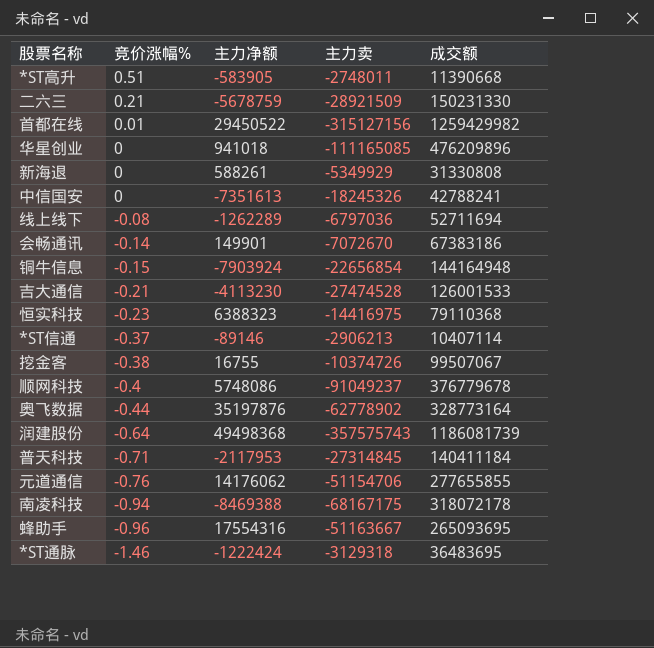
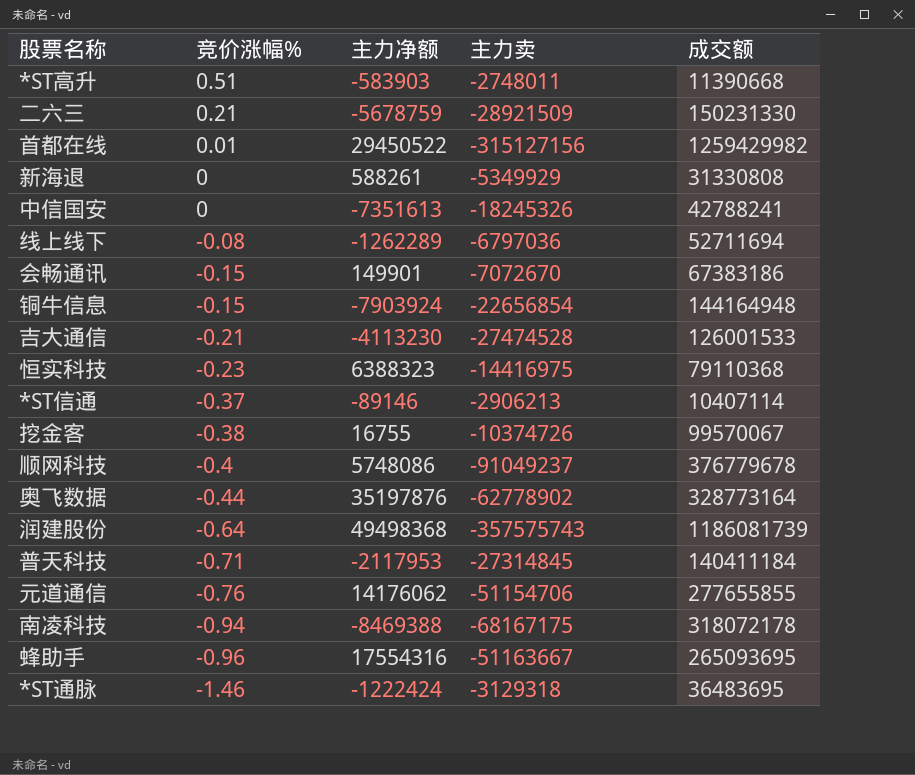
row 华星创业: 0 | 941018 | -111165085 | 476209896 -> none
*ST高升 | 主力净额: -583905 -> -583903
会畅通讯 | 竞价涨幅%: -0.14 -> -0.15
挖金客 | 成交额: 99507067 -> 99570067

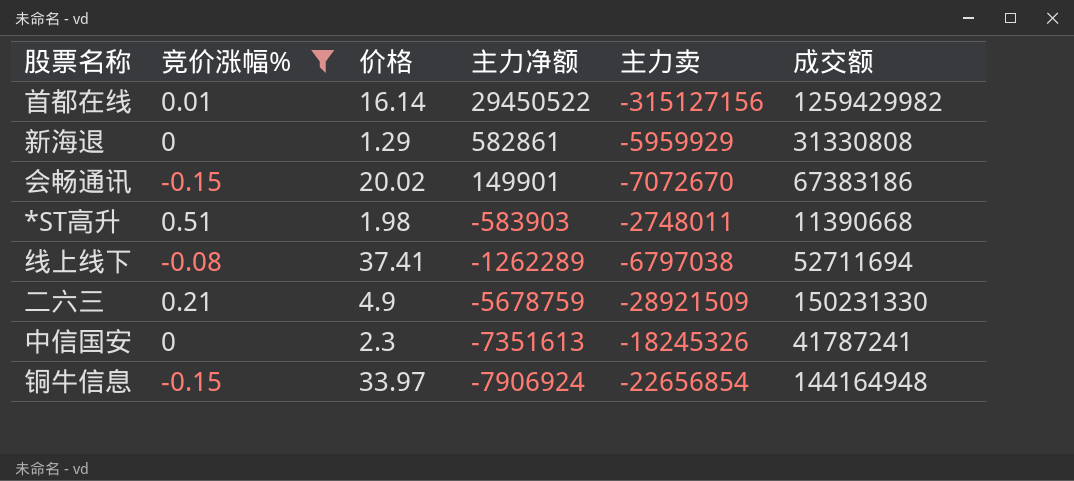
filter: none -> 竞价涨幅% >= -0.15
row order: 竞价涨幅% descending -> 主力净额 descending
column 价格 | position: none -> 3
新海退 | 主力净额: 588261 -> 582861
新海退 | 主力卖: -5349929 -> -5959929
线上线下 | 主力卖: -6797036 -> -6797038
中信国安 | 成交额: 42788241 -> 41787241
铜牛信息 | 主力净额: -7903924 -> -7906924

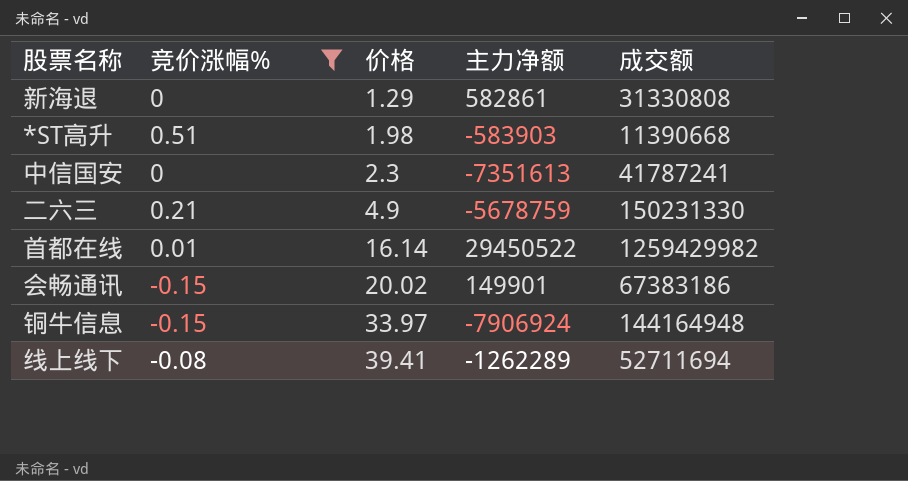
row order: 主力净额 descending -> 价格 ascending
column 主力卖 | position: 5 -> none
线上线下 | 价格: 37.41 -> 39.41

